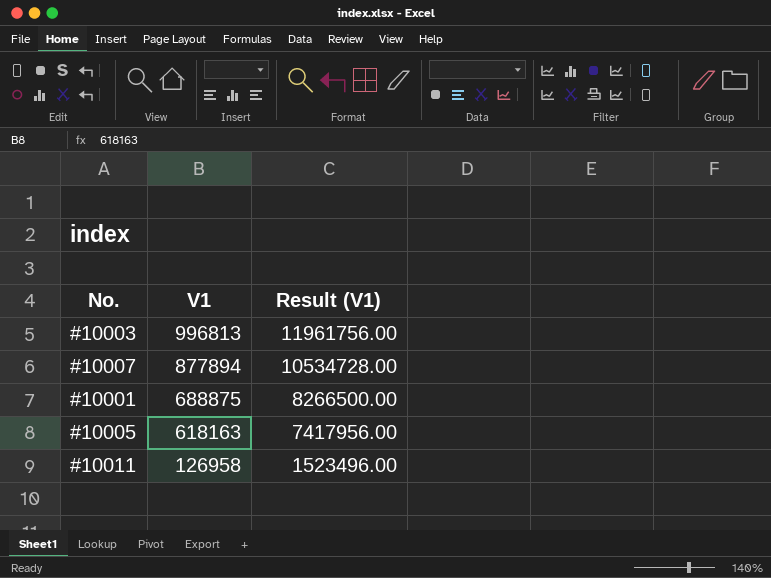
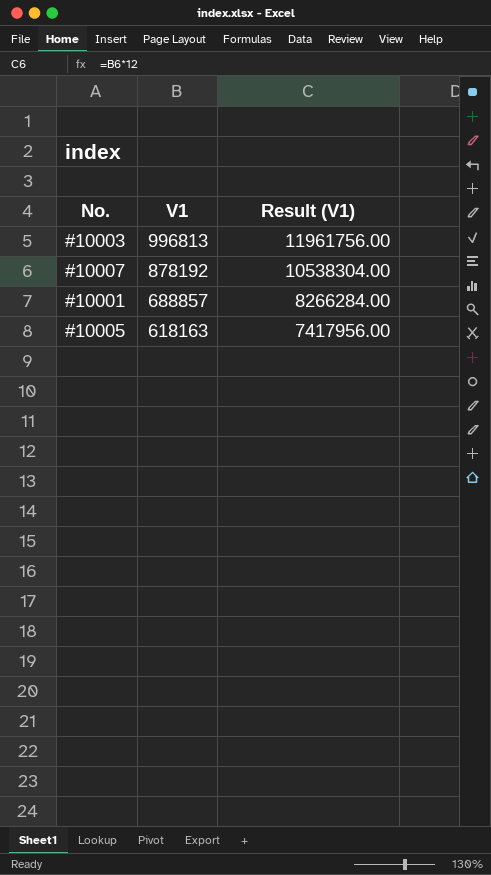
row #10011: 126958 | 1523496.00 -> none
#10007 | V1: 877894 -> 878192
#10007 | Result (V1): 10534728.00 -> 10538304.00
#10001 | V1: 688875 -> 688857
#10001 | Result (V1): 8266500.00 -> 8266284.00

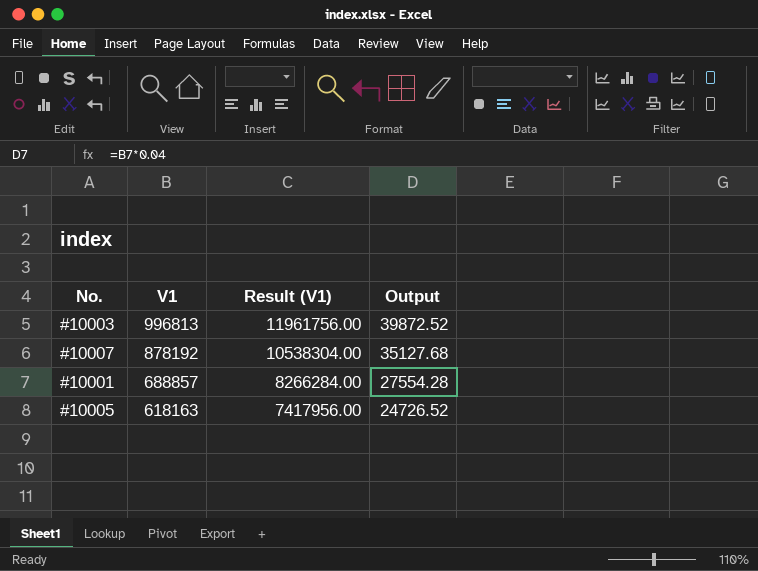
column Output | formula: none -> [V1] * 0.04

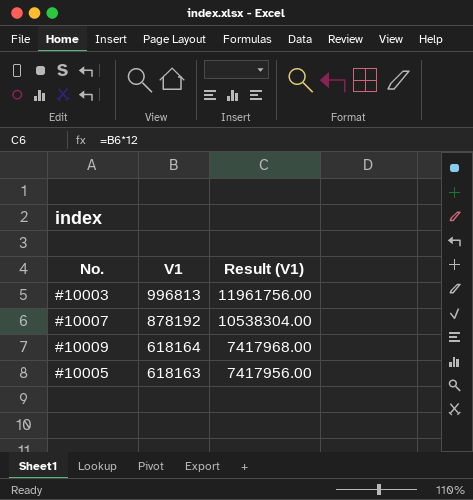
column Output | formula: [V1] * 0.04 -> none
row #10001: 688857 | 8266284.00 | 27554.28 -> none
row #10009: none -> 618164 | 7417968.00

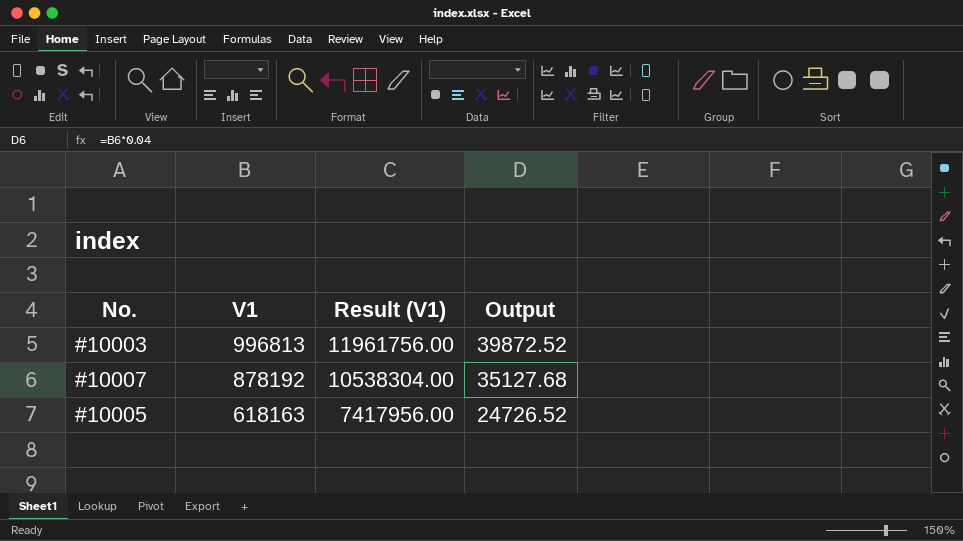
column Output | formula: none -> [V1] * 0.04
row #10009: 618164 | 7417968.00 -> none

